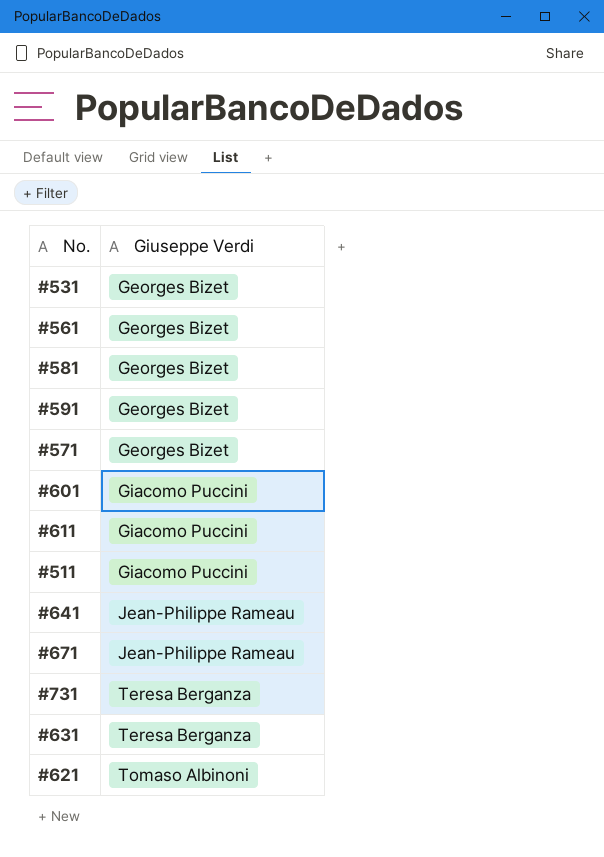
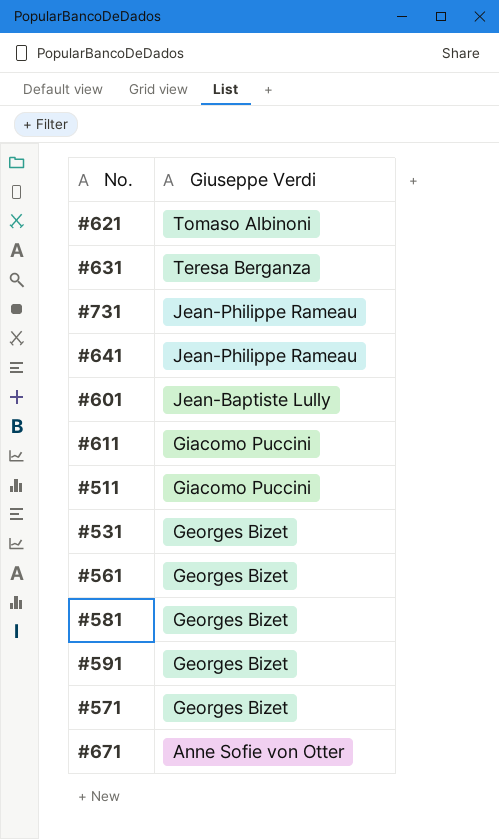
row order: Giuseppe Verdi ascending -> Giuseppe Verdi descending
#731 | Giuseppe Verdi: Teresa Berganza -> Jean-Philippe Rameau
#601 | Giuseppe Verdi: Giacomo Puccini -> Jean-Baptiste Lully
#671 | Giuseppe Verdi: Jean-Philippe Rameau -> Anne Sofie von Otter

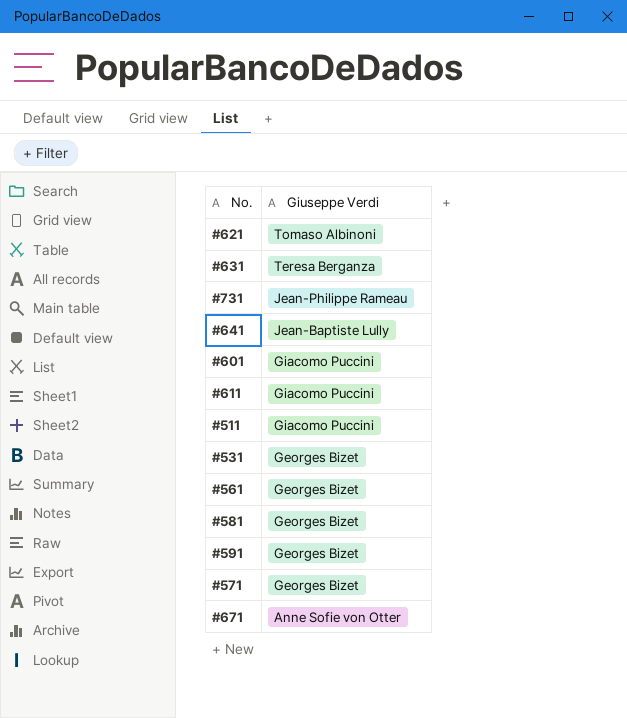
#641 | Giuseppe Verdi: Jean-Philippe Rameau -> Jean-Baptiste Lully
#601 | Giuseppe Verdi: Jean-Baptiste Lully -> Giacomo Puccini

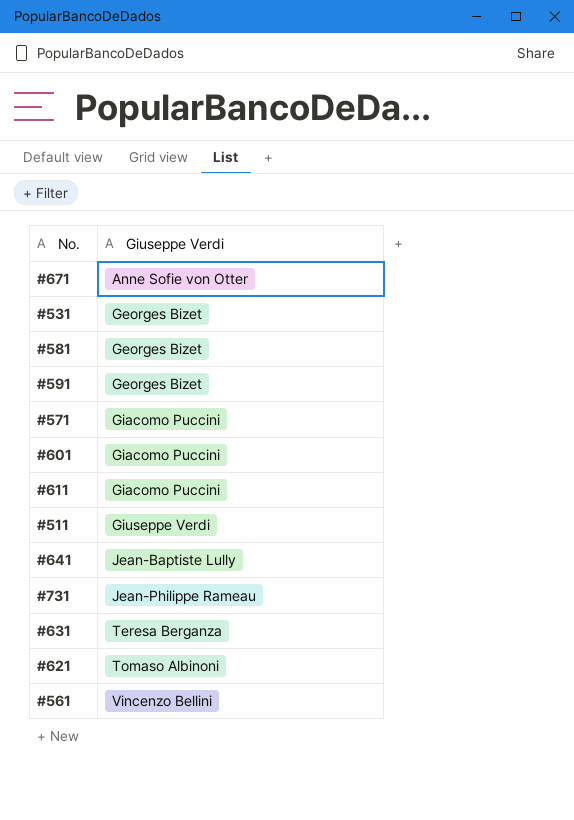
row order: Giuseppe Verdi descending -> Giuseppe Verdi ascending
#571 | Giuseppe Verdi: Georges Bizet -> Giacomo Puccini
#511 | Giuseppe Verdi: Giacomo Puccini -> Giuseppe Verdi
#561 | Giuseppe Verdi: Georges Bizet -> Vincenzo Bellini

